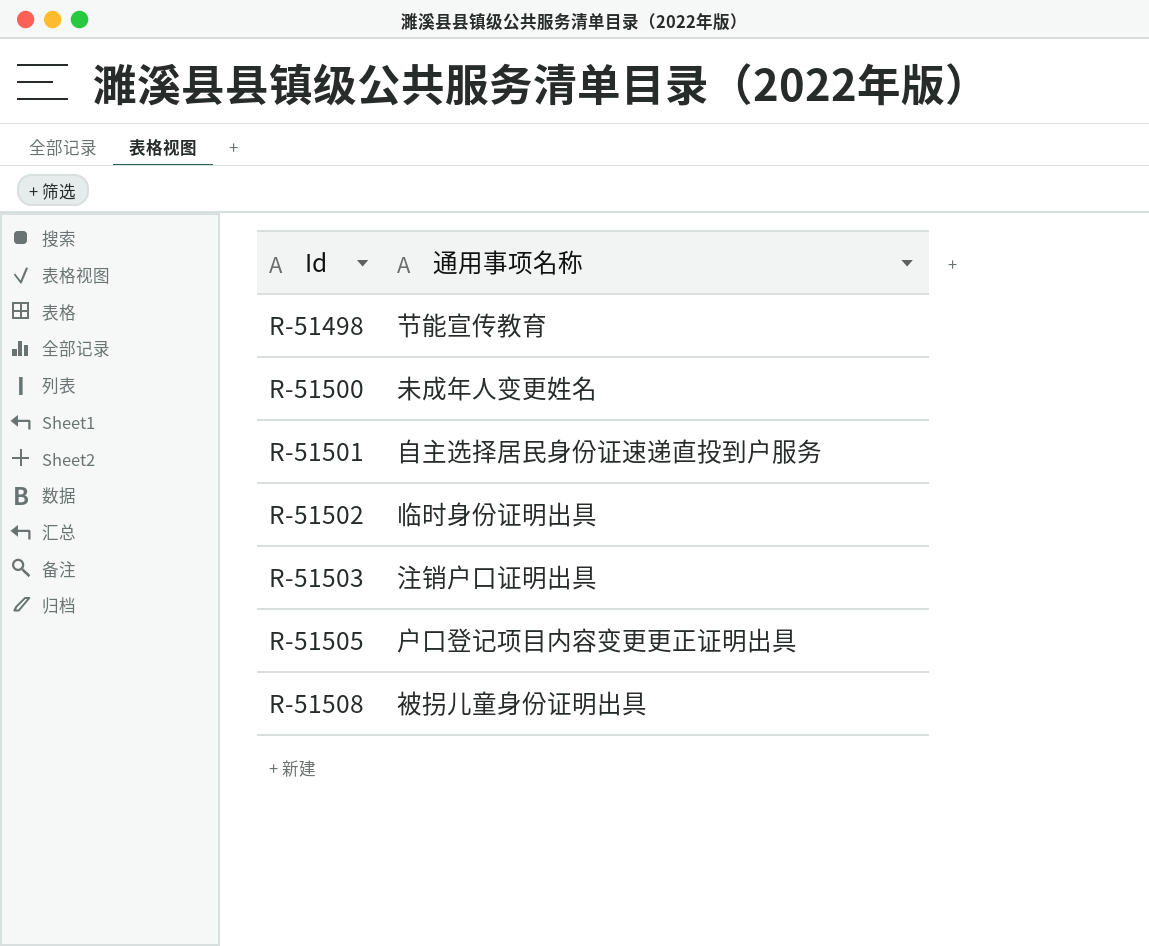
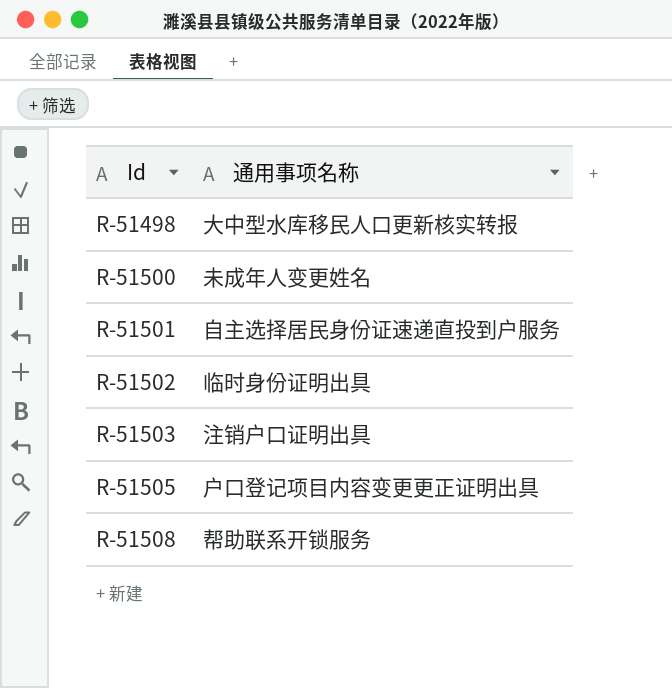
R-51498 | 通用事项名称: 节能宣传教育 -> 大中型水库移民人口更新核实转报
R-51508 | 通用事项名称: 被拐儿童身份证明出具 -> 帮助联系开锁服务

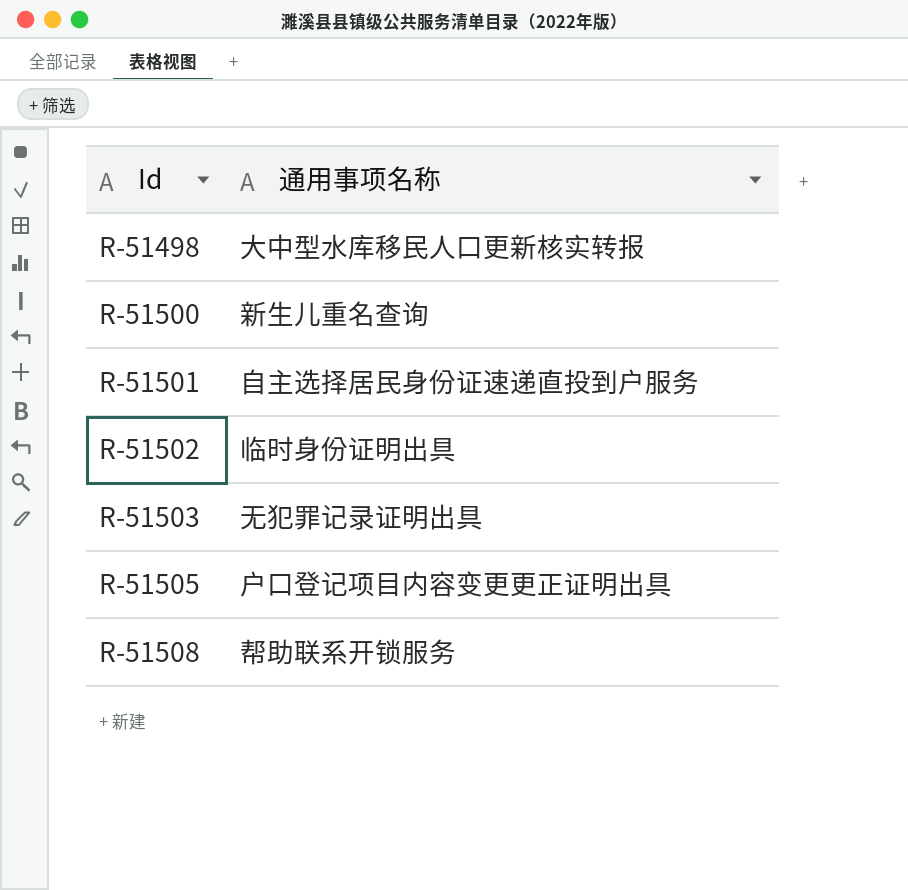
R-51500 | 通用事项名称: 未成年人变更姓名 -> 新生儿重名查询
R-51503 | 通用事项名称: 注销户口证明出具 -> 无犯罪记录证明出具

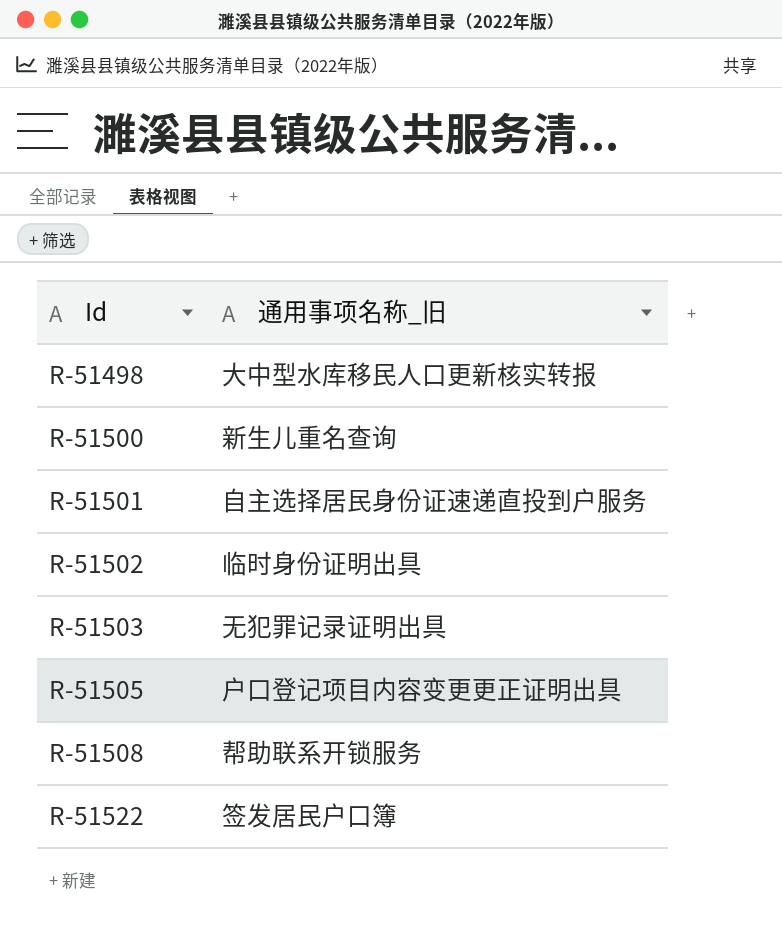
column name: 通用事项名称 -> 通用事项名称_旧
row R-51522: none -> 签发居民户口簿

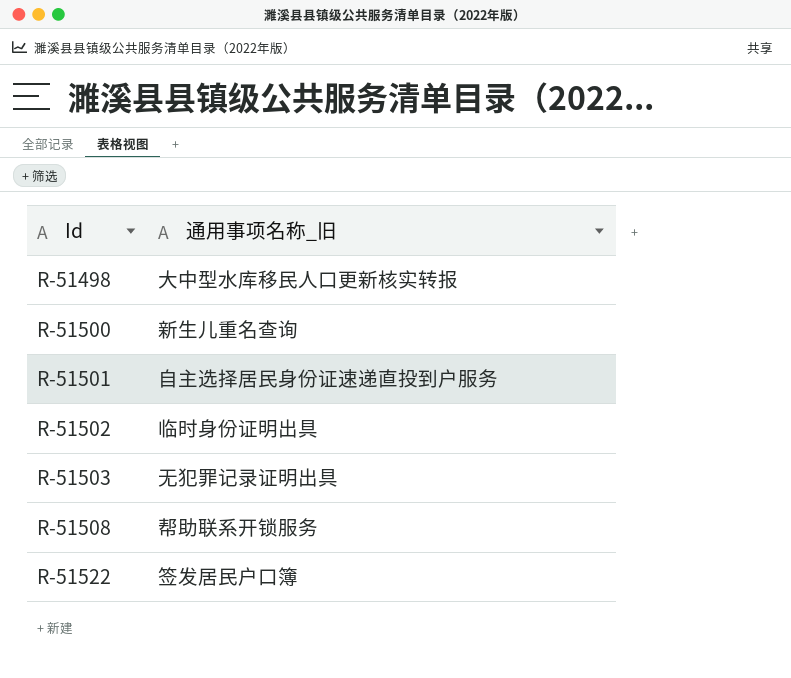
row R-51505: 户口登记项目内容变更更正证明出具 -> none

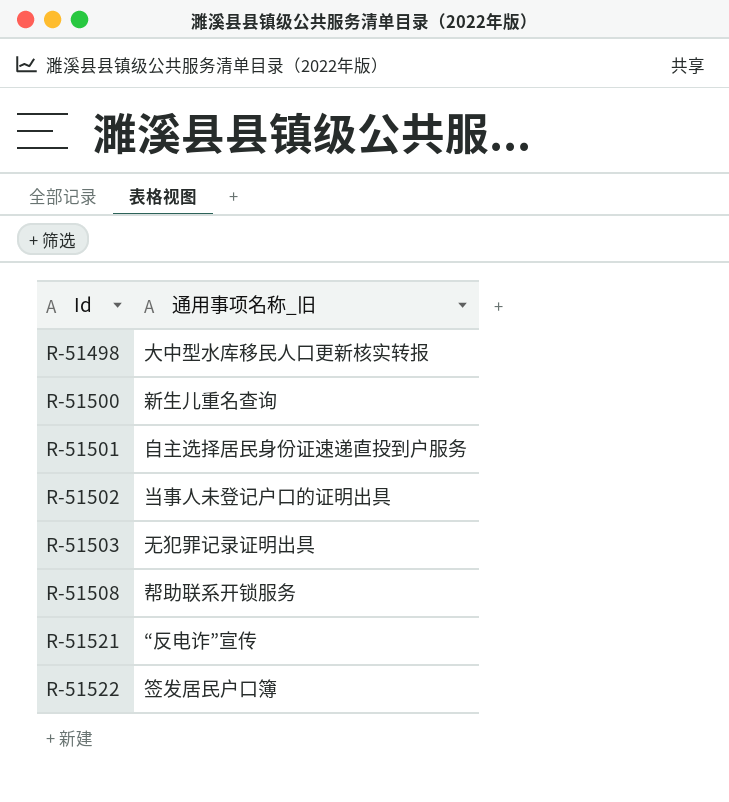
R-51502 | 通用事项名称_旧: 临时身份证明出具 -> 当事人未登记户口的证明出具
row R-51521: none -> “反电诈”宣传

